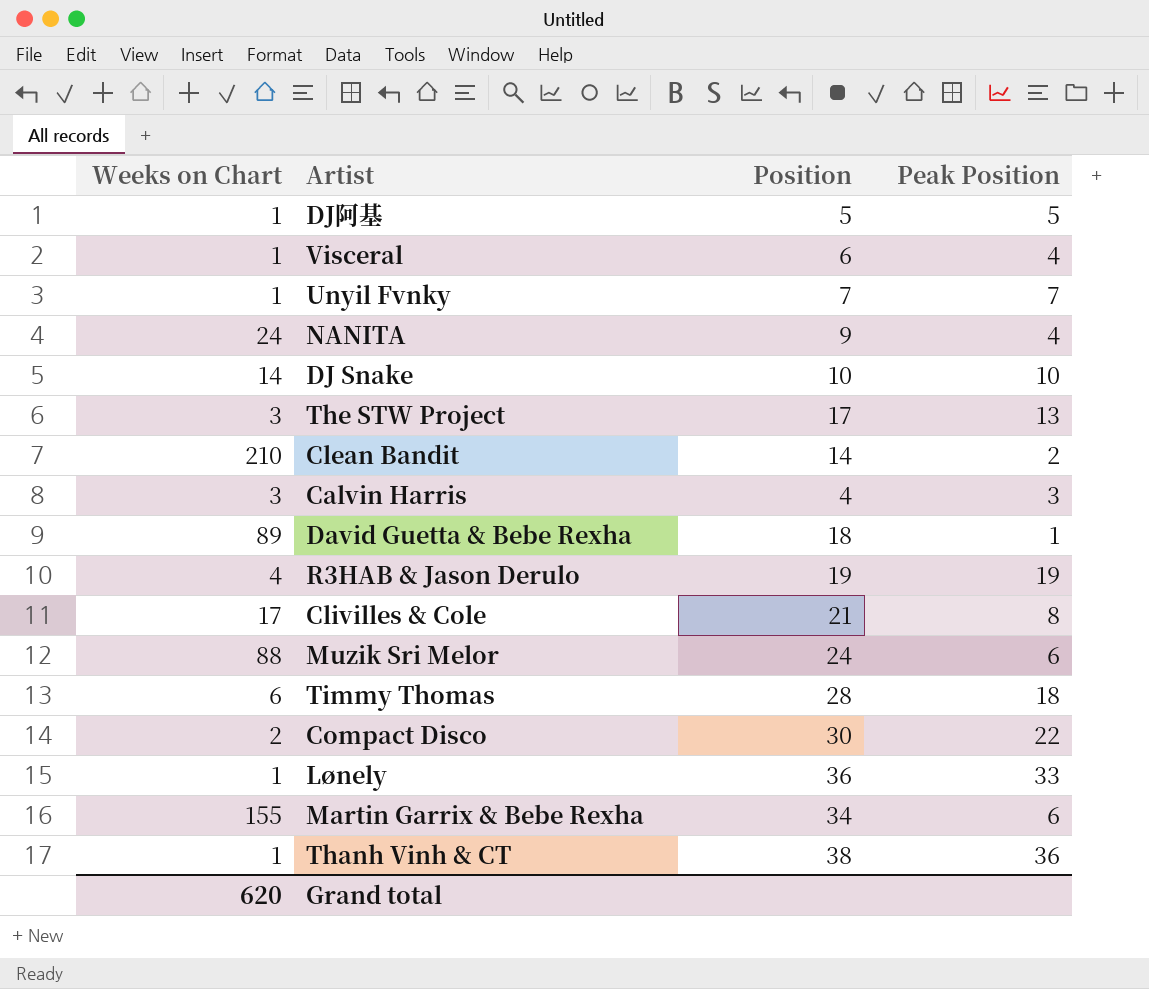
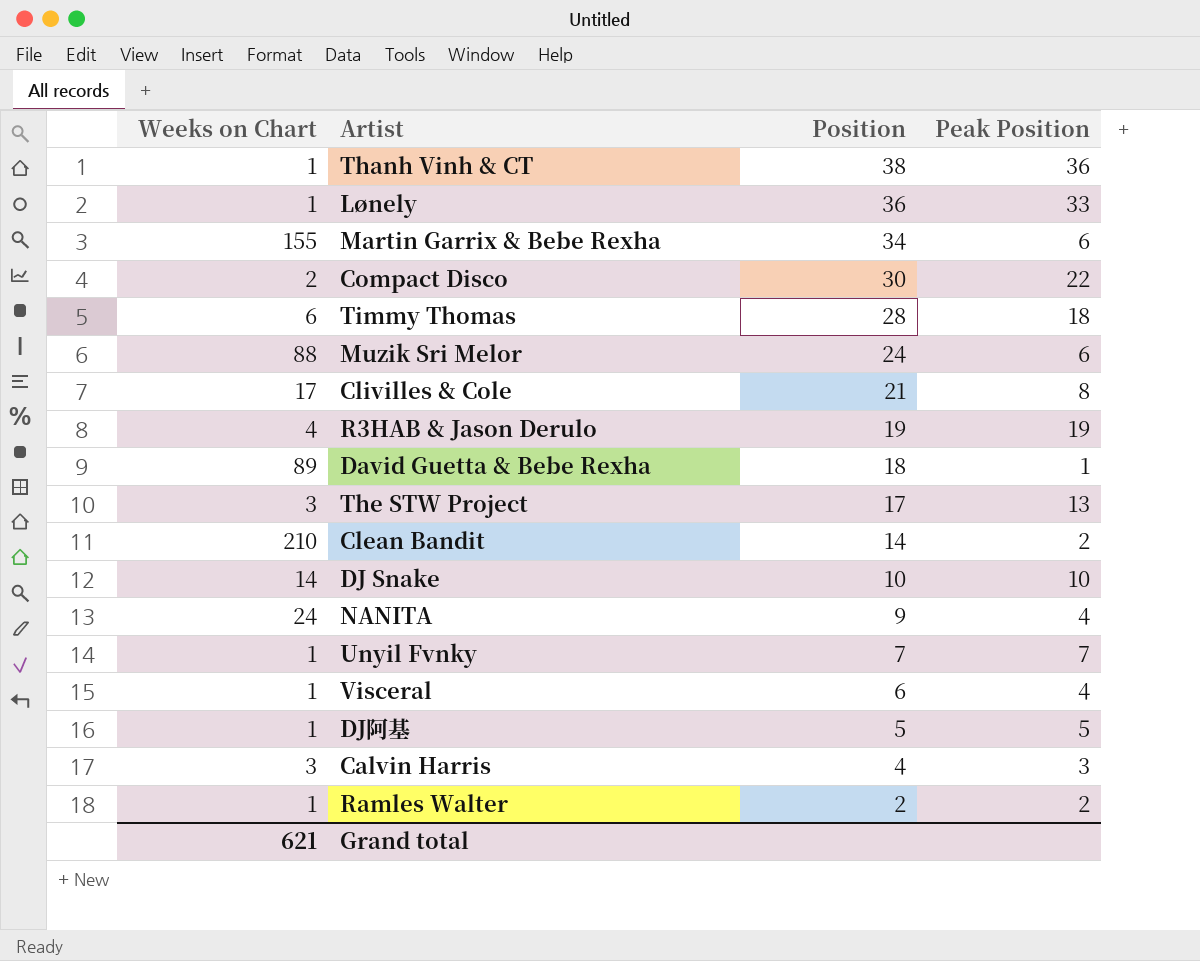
row order: none -> Position descending
row Ramles Walter: none -> 1 | 2 | 2
Grand total | Weeks on Chart: 620 -> 621

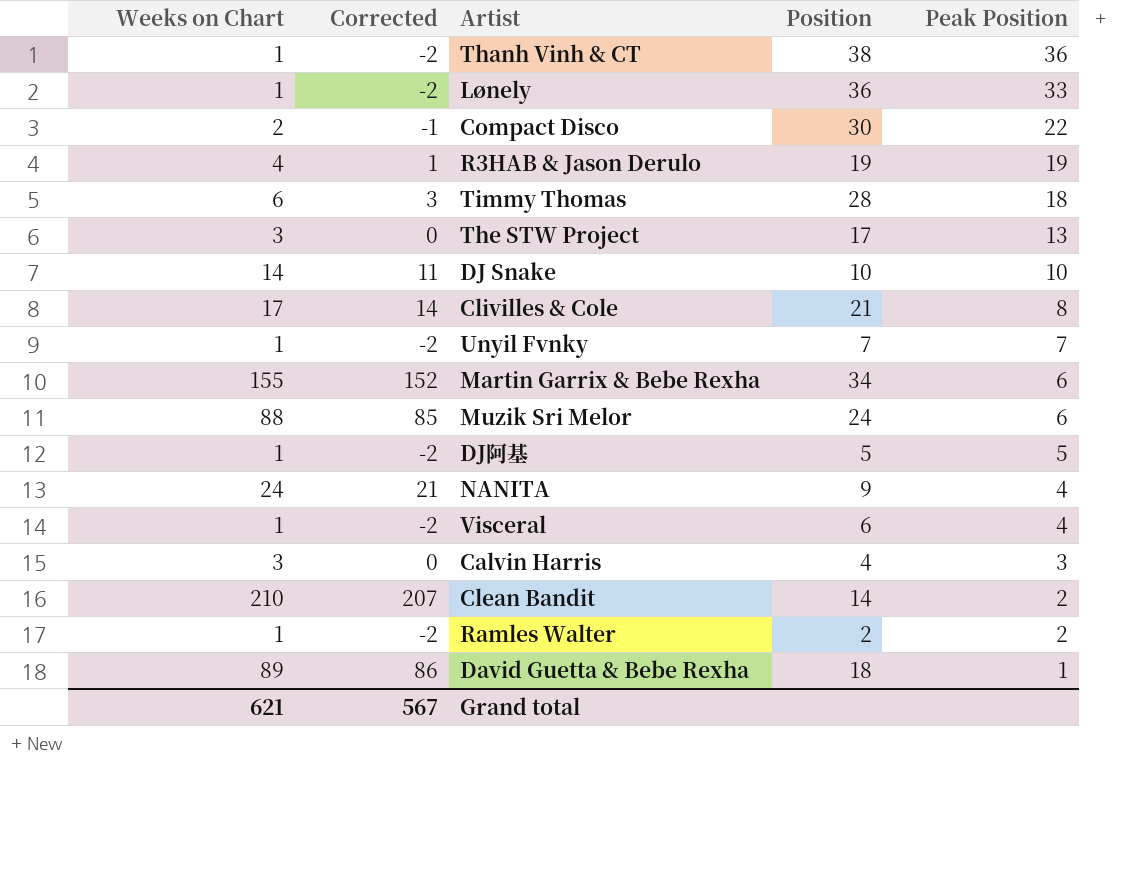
row order: Position descending -> Peak Position descending
column Corrected | formula: none -> [Weeks on Chart] - 3

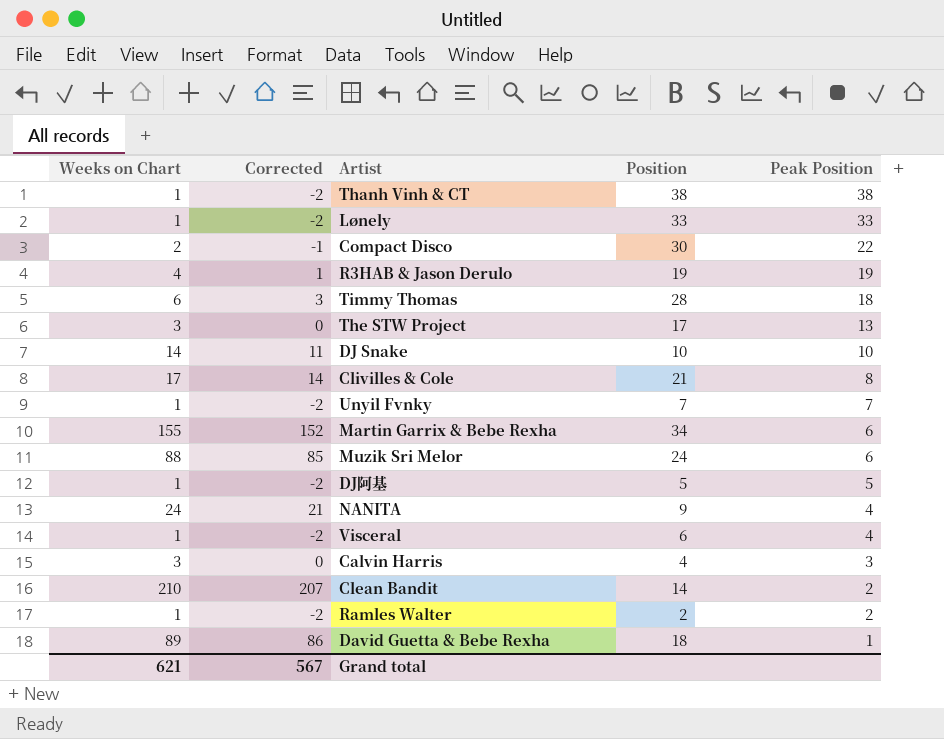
Thanh Vinh & CT | Peak Position: 36 -> 38
Lønely | Position: 36 -> 33

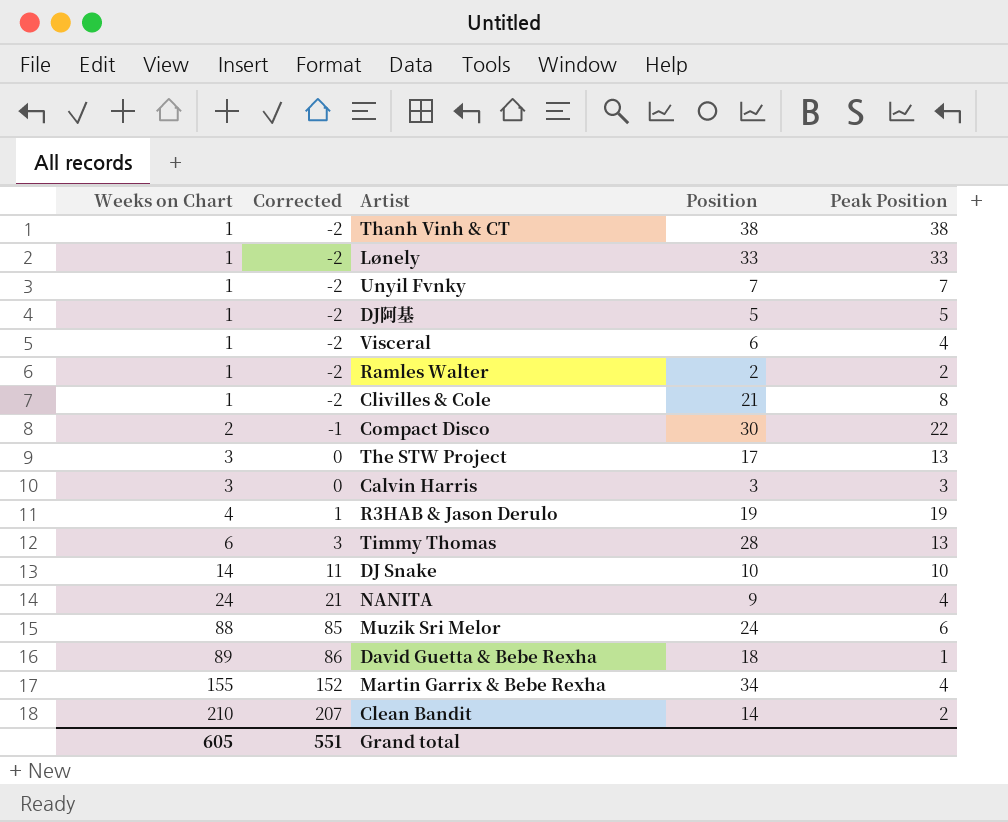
row order: Peak Position descending -> Weeks on Chart ascending
Clivilles & Cole | Weeks on Chart: 17 -> 1
Clivilles & Cole | Corrected: 14 -> -2
Calvin Harris | Position: 4 -> 3
Timmy Thomas | Peak Position: 18 -> 13
Martin Garrix & Bebe Rexha | Peak Position: 6 -> 4
Grand total | Weeks on Chart: 621 -> 605
Grand total | Corrected: 567 -> 551

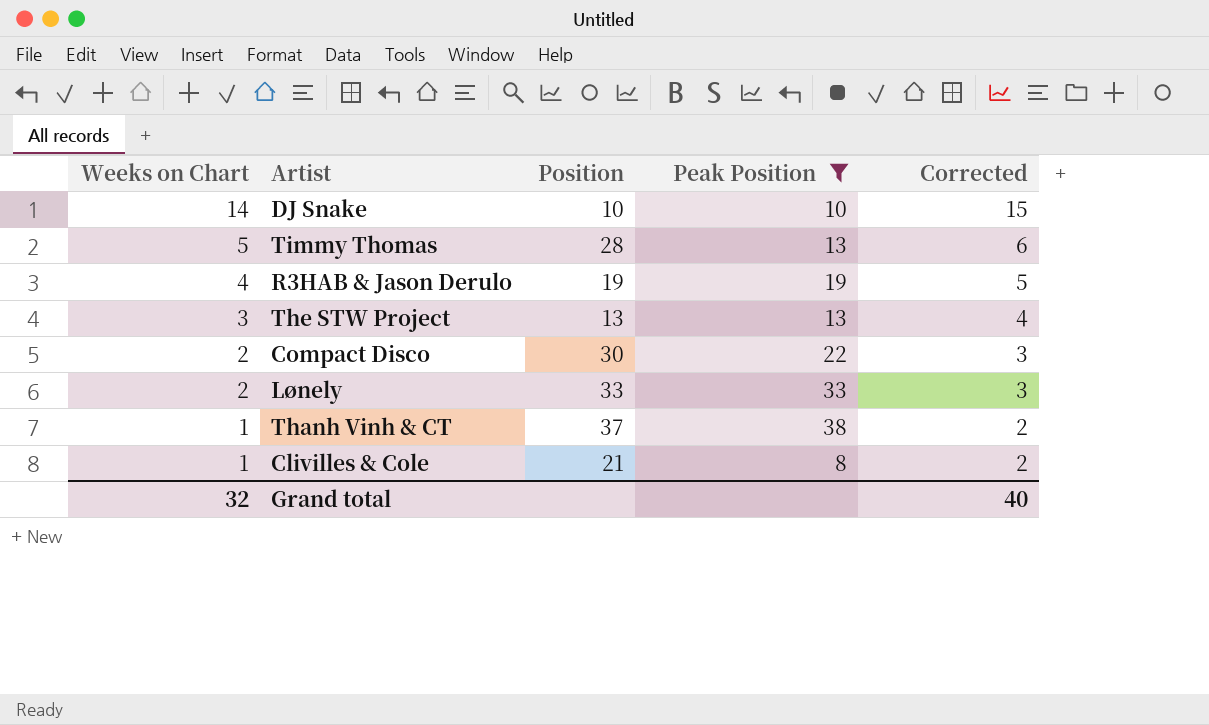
filter: none -> Peak Position >= 8
row order: Weeks on Chart ascending -> Weeks on Chart descending
column Corrected | formula: [Weeks on Chart] - 3 -> [Weeks on Chart] + 1
column Corrected | position: 2 -> 5
Timmy Thomas | Weeks on Chart: 6 -> 5
The STW Project | Position: 17 -> 13
Lønely | Weeks on Chart: 1 -> 2
Thanh Vinh & CT | Position: 38 -> 37
Grand total | Weeks on Chart: 605 -> 32
Grand total | Corrected: 551 -> 40

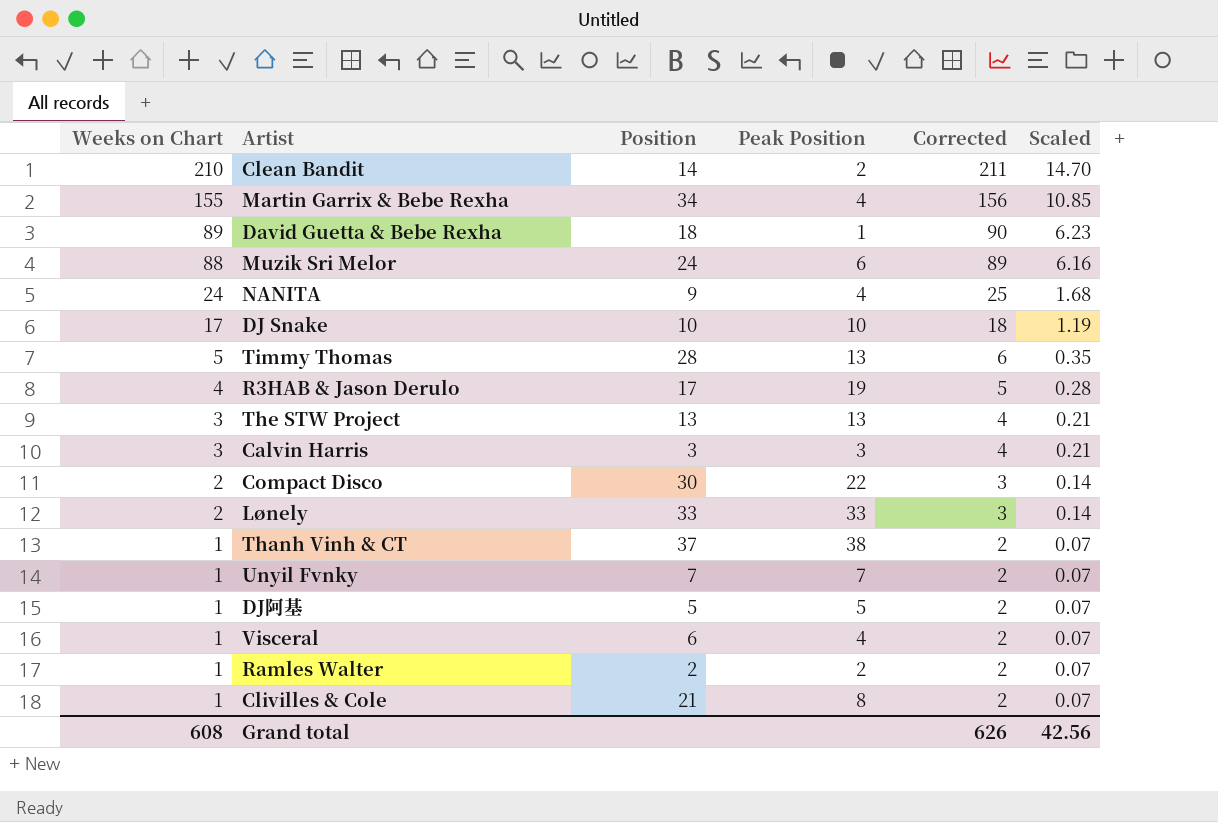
filter: Peak Position >= 8 -> none
column Scaled | formula: none -> [Weeks on Chart] * 0.07
DJ Snake | Weeks on Chart: 14 -> 17
DJ Snake | Corrected: 15 -> 18
R3HAB & Jason Derulo | Position: 19 -> 17
Grand total | Weeks on Chart: 32 -> 608
Grand total | Corrected: 40 -> 626

